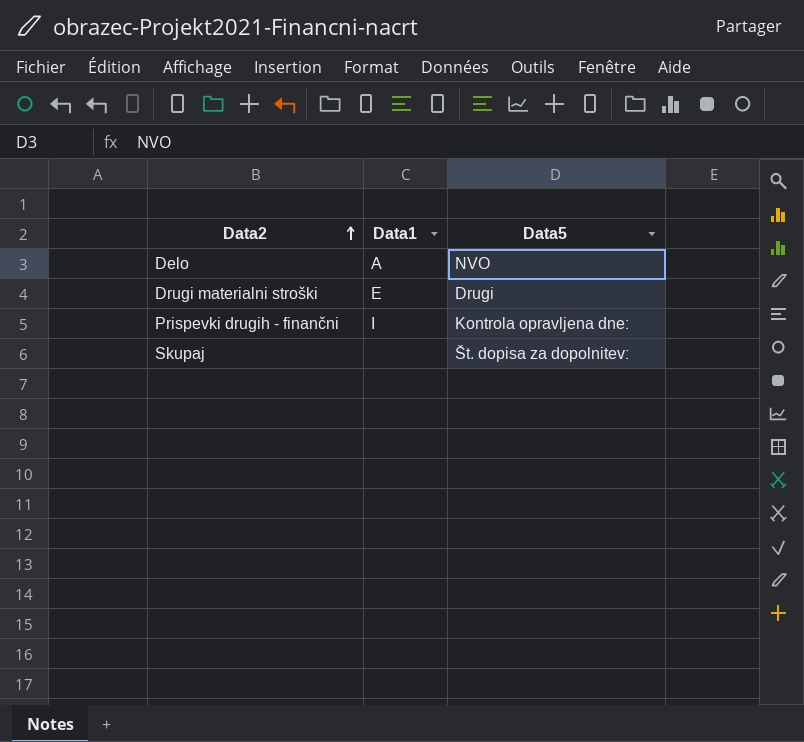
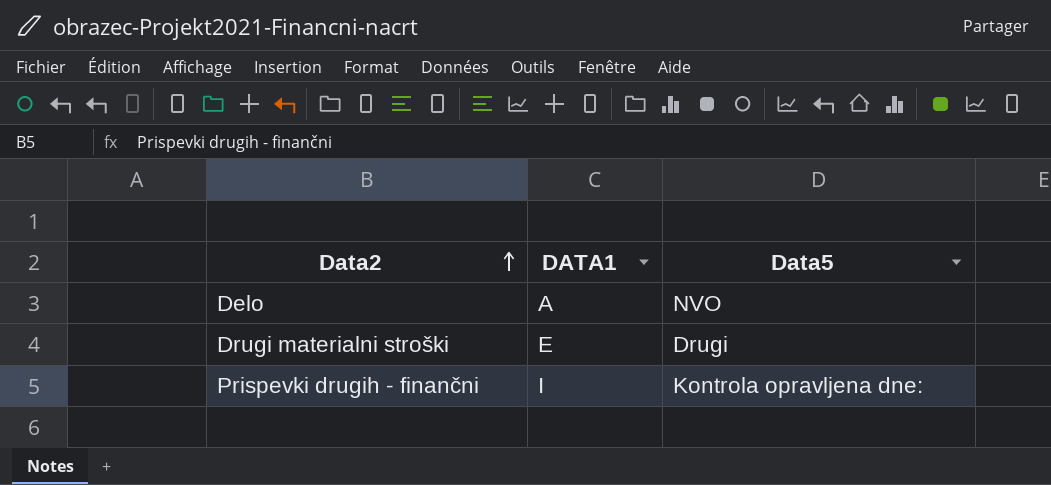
column name: Data1 -> DATA1
row Skupaj: none | Št. dopisa za dopolnitev: -> none

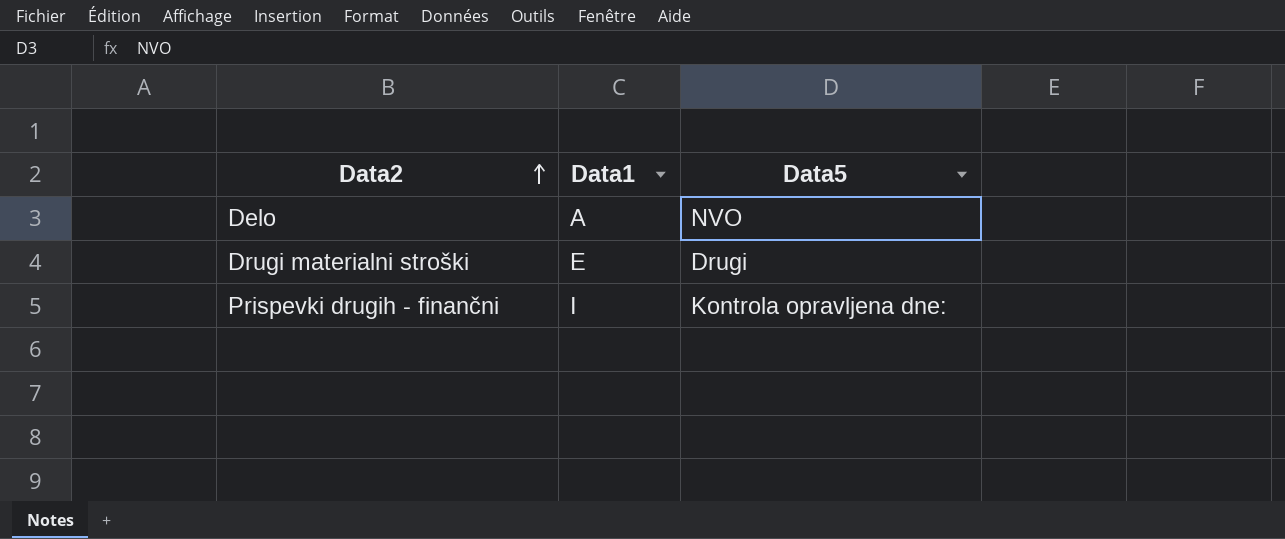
column name: DATA1 -> Data1

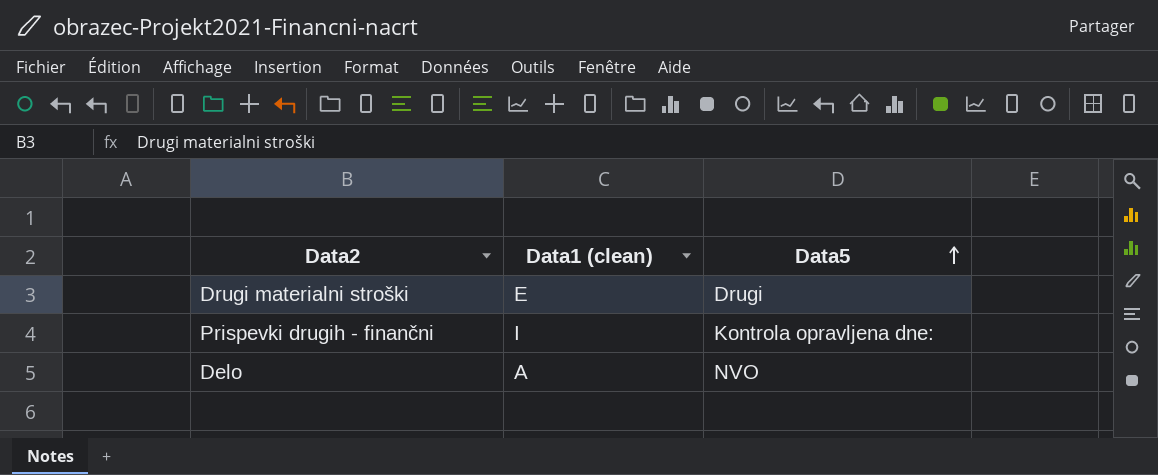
row order: Data2 ascending -> Data5 ascending
column name: Data1 -> Data1 (clean)

